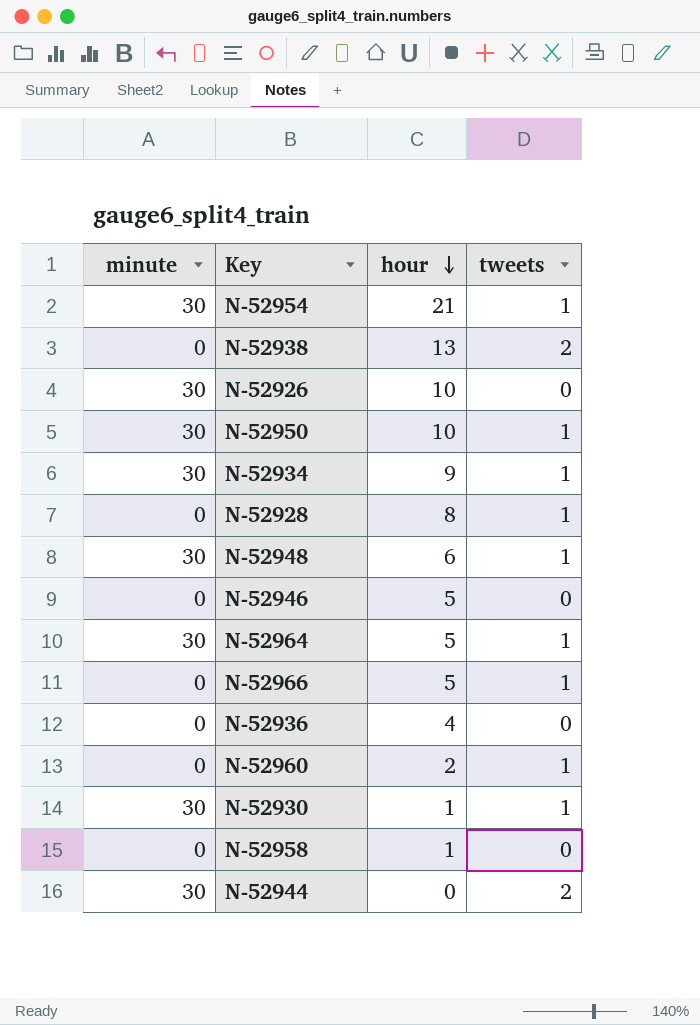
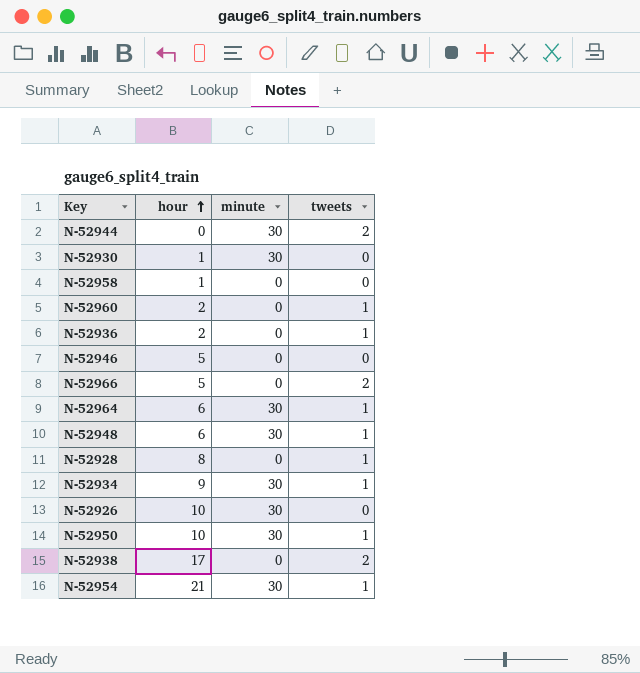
row order: hour descending -> hour ascending
column minute | position: 1 -> 3
N-52930 | tweets: 1 -> 0
N-52936 | hour: 4 -> 2
N-52936 | tweets: 0 -> 1
N-52966 | tweets: 1 -> 2
N-52964 | hour: 5 -> 6
N-52938 | hour: 13 -> 17

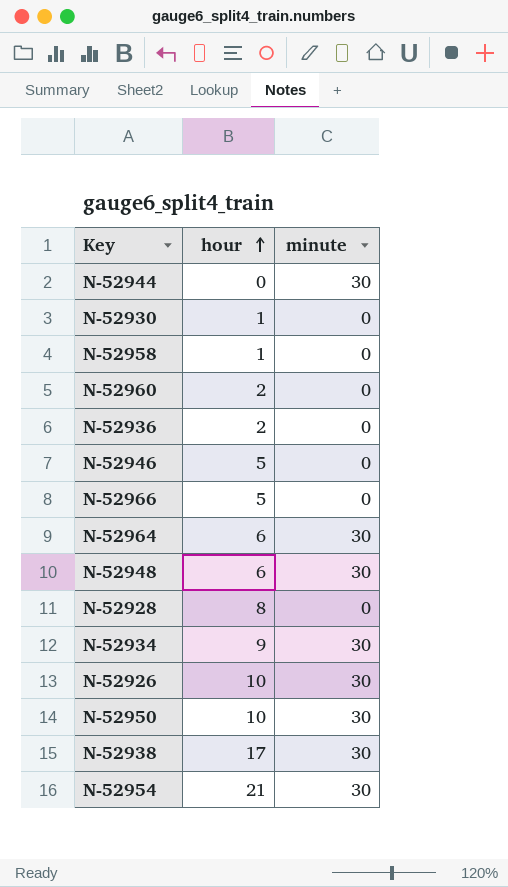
column tweets | position: 4 -> none
N-52930 | minute: 30 -> 0
N-52938 | minute: 0 -> 30

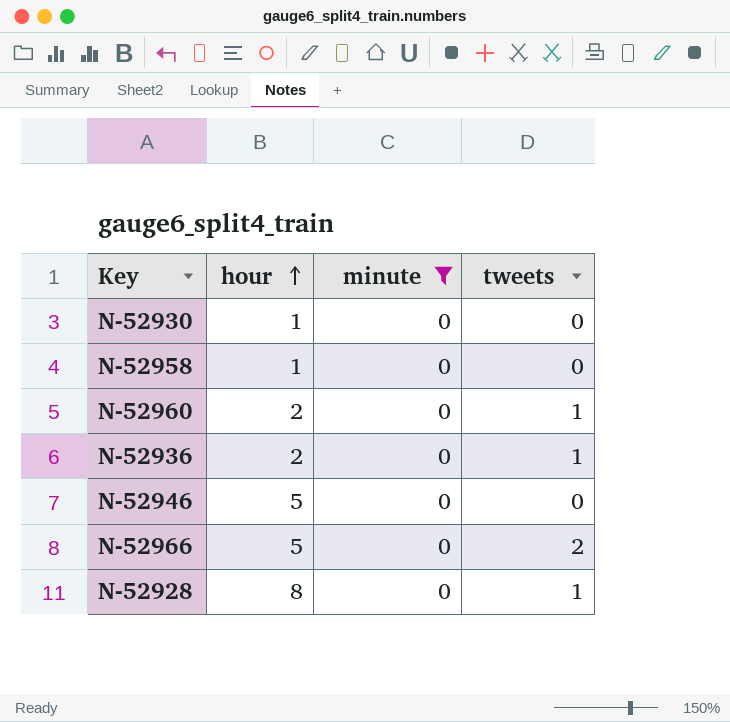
filter: none -> minute = 0
column tweets | position: none -> 4

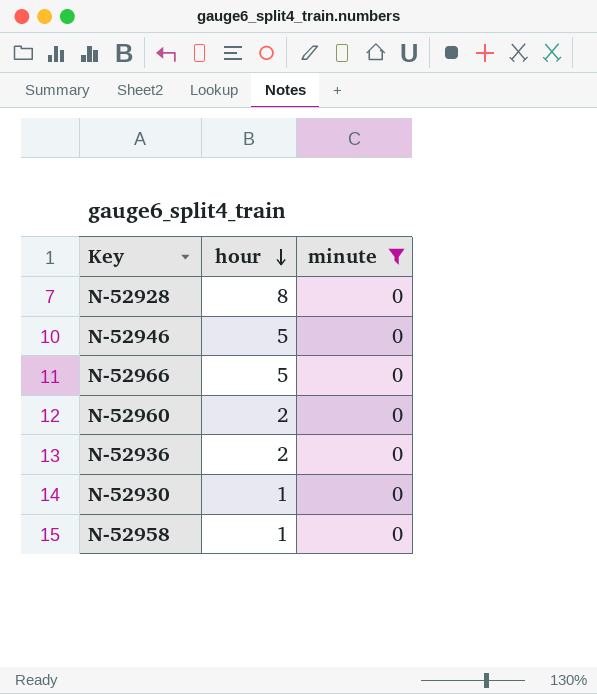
row order: hour ascending -> hour descending
column tweets | position: 4 -> none

